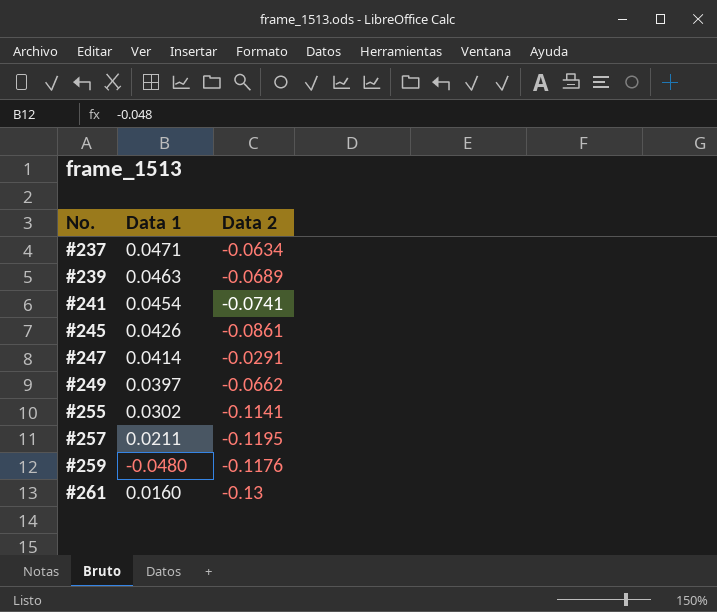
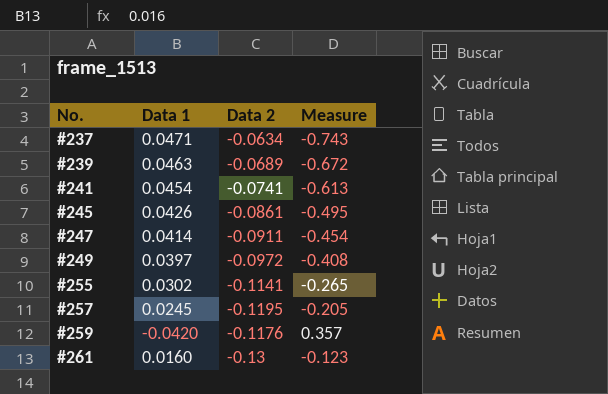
column Measure | formula: none -> [Data 1] / [Data 2]
#247 | Data 2: -0.0291 -> -0.0911
#249 | Data 2: -0.0662 -> -0.0972
#257 | Data 1: 0.0211 -> 0.0245
#259 | Data 1: -0.0480 -> -0.0420

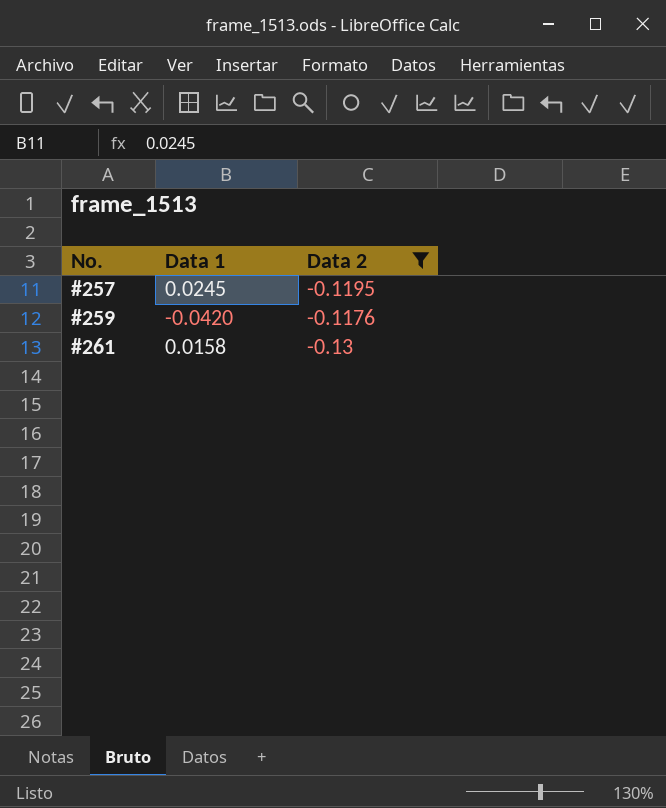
filter: none -> Data 2 <= -0.1176
column Measure | formula: [Data 1] / [Data 2] -> none
#261 | Data 1: 0.0160 -> 0.0158

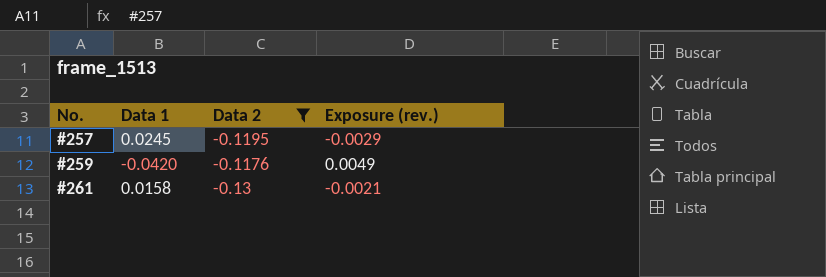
column Exposure (rev.) | formula: none -> [Data 1] * [Data 2]

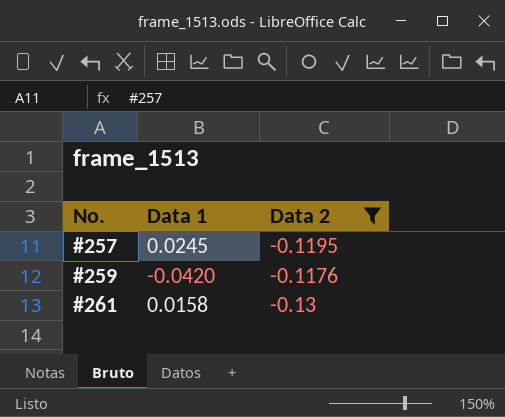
column Exposure (rev.) | formula: [Data 1] * [Data 2] -> none

